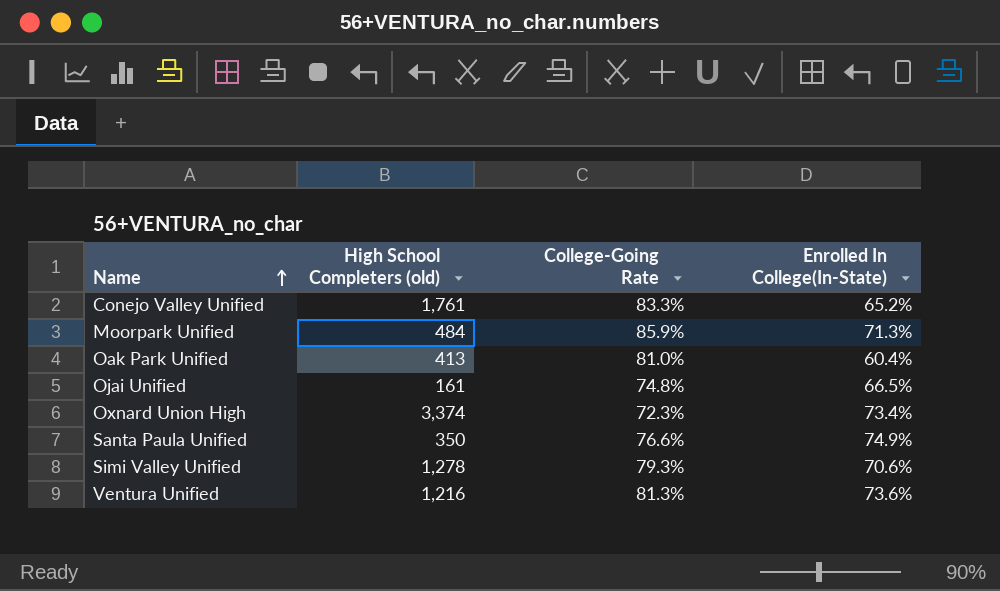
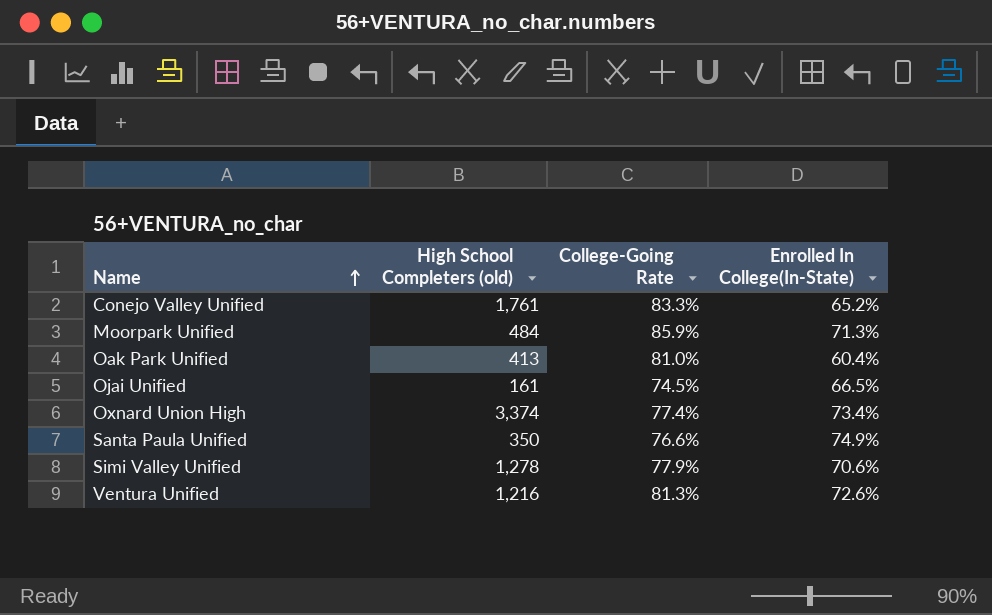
Ojai Unified | College-Going Rate: 74.8% -> 74.5%
Oxnard Union High | College-Going Rate: 72.3% -> 77.4%
Simi Valley Unified | College-Going Rate: 79.3% -> 77.9%
Ventura Unified | Enrolled In College(In-State): 73.6% -> 72.6%

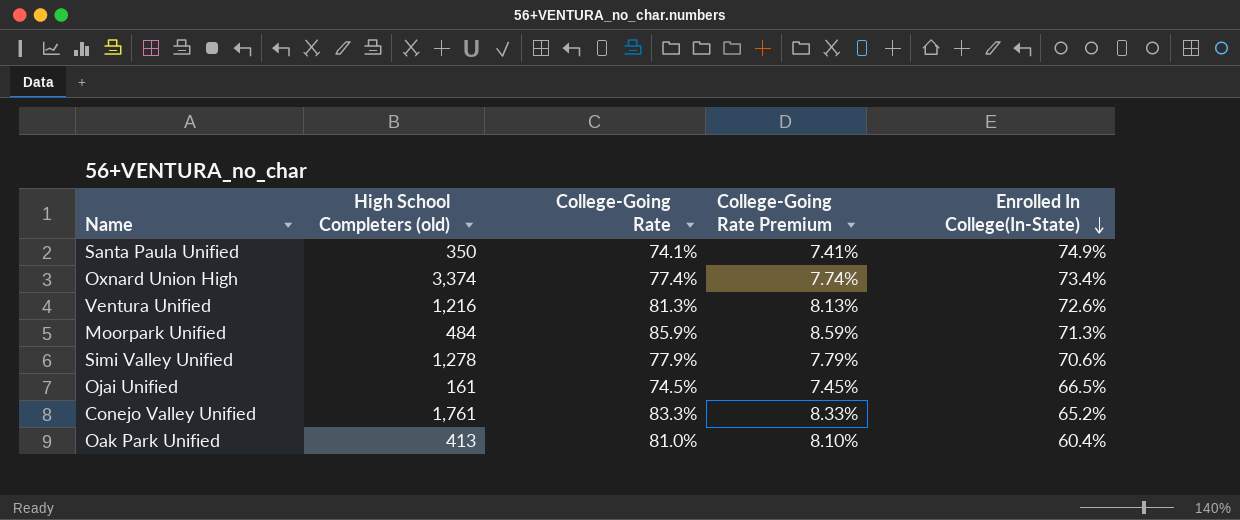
row order: Name ascending -> Enrolled In College(In-State) descending
column College-Going Rate Premium | formula: none -> [College-Going Rate] * 0.1
Santa Paula Unified | College-Going Rate: 76.6% -> 74.1%

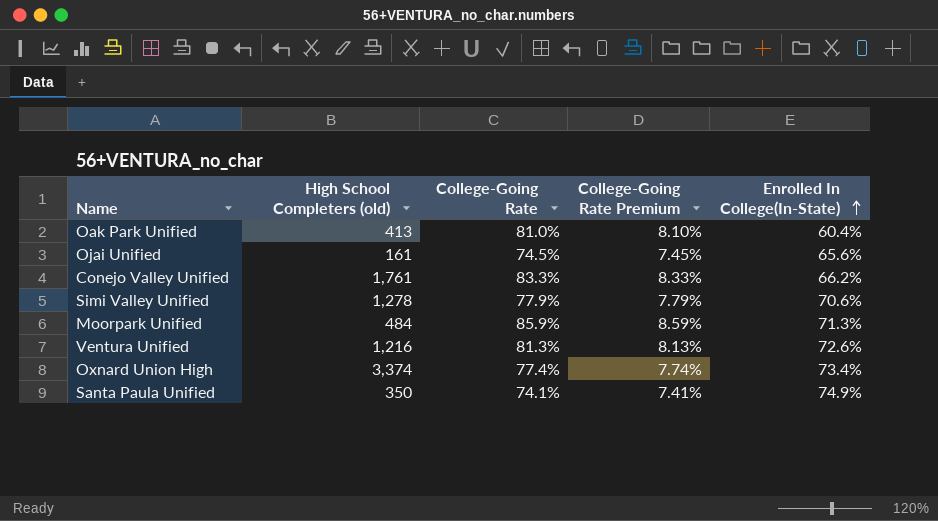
row order: Enrolled In College(In-State) descending -> Enrolled In College(In-State) ascending
Ojai Unified | Enrolled In College(In-State): 66.5% -> 65.6%
Conejo Valley Unified | Enrolled In College(In-State): 65.2% -> 66.2%

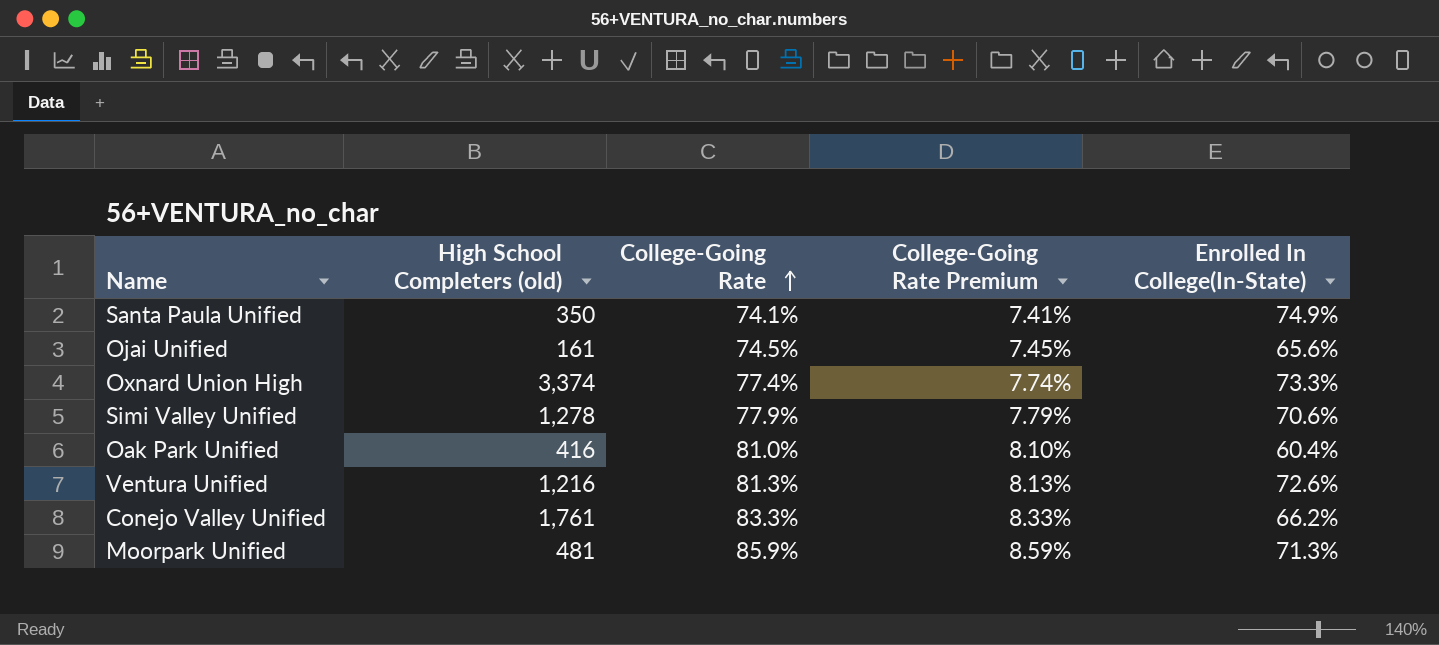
row order: Enrolled In College(In-State) ascending -> College-Going Rate ascending
Oxnard Union High | Enrolled In College(In-State): 73.4% -> 73.3%
Oak Park Unified | High School Completers (old): 413 -> 416
Moorpark Unified | High School Completers (old): 484 -> 481

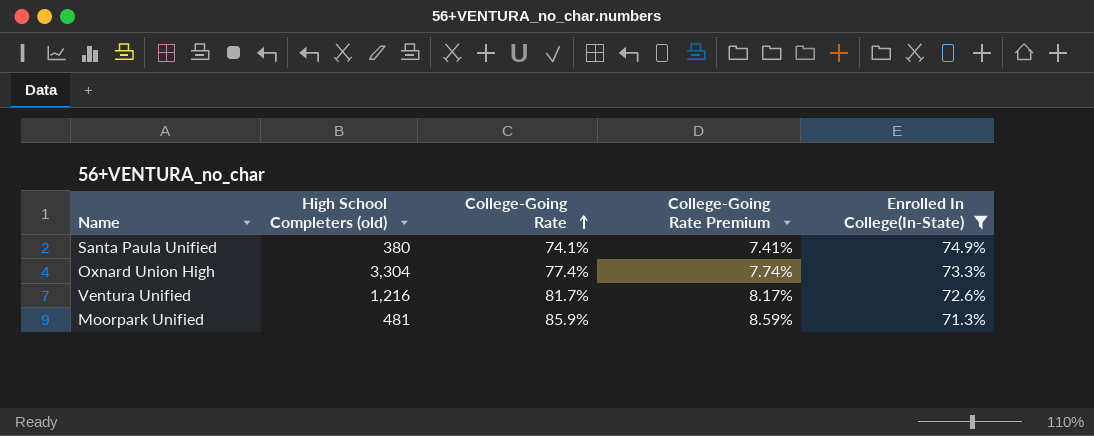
filter: none -> Enrolled In College(In-State) >= 71.3%
Santa Paula Unified | High School Completers (old): 350 -> 380
Oxnard Union High | High School Completers (old): 3,374 -> 3,304
Ventura Unified | College-Going Rate: 81.3% -> 81.7%
Ventura Unified | College-Going Rate Premium: 8.13% -> 8.17%

